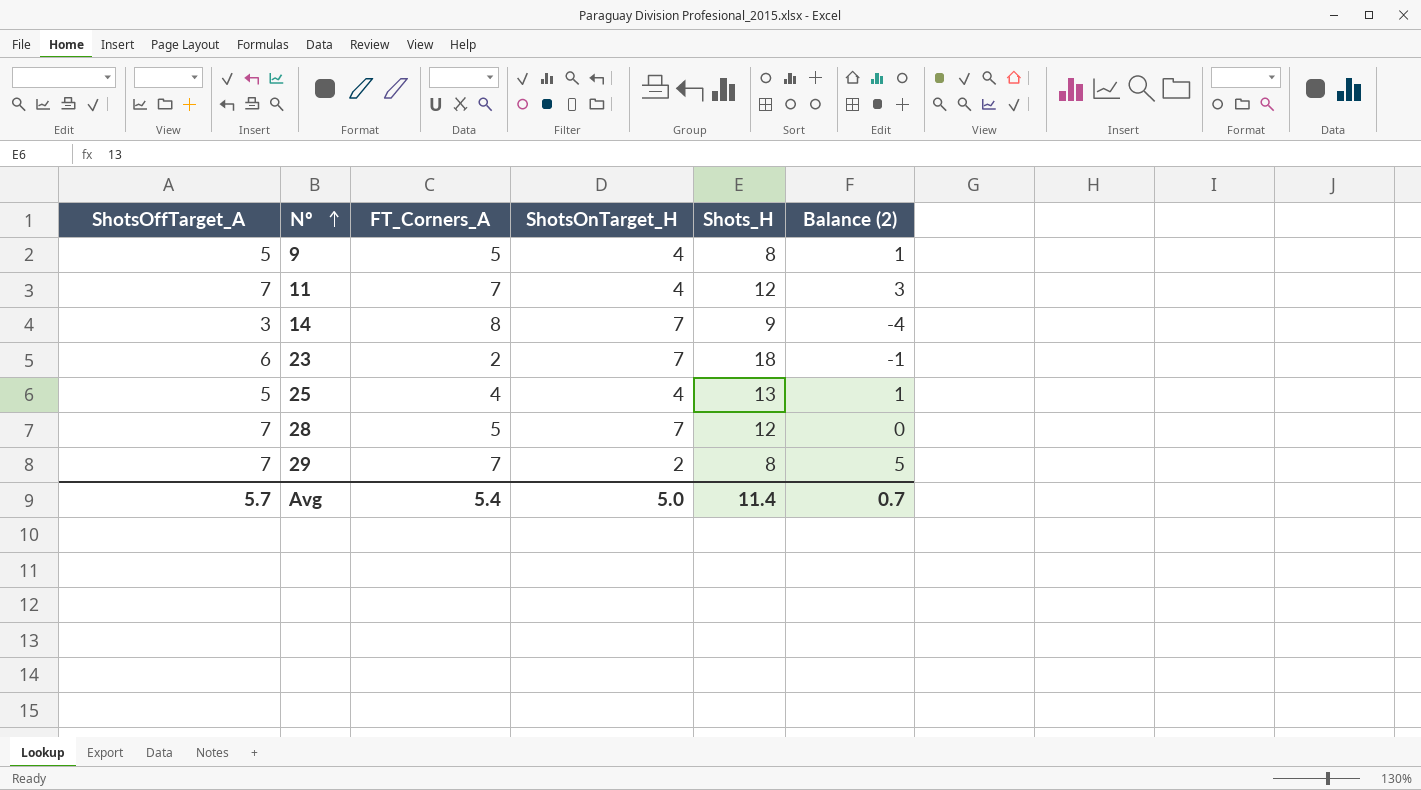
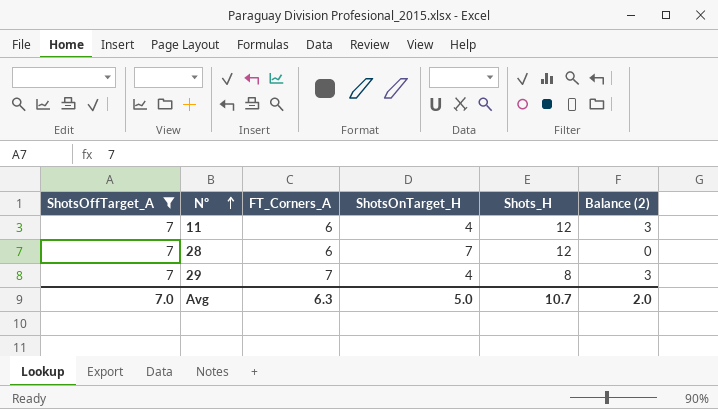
filter: none -> ShotsOffTarget_A = 7
11 | FT_Corners_A: 7 -> 6
28 | FT_Corners_A: 5 -> 6
29 | ShotsOnTarget_H: 2 -> 4
29 | Balance (2): 5 -> 3
Avg | ShotsOffTarget_A: 5.7 -> 7.0
Avg | FT_Corners_A: 5.4 -> 6.3
Avg | Shots_H: 11.4 -> 10.7
Avg | Balance (2): 0.7 -> 2.0

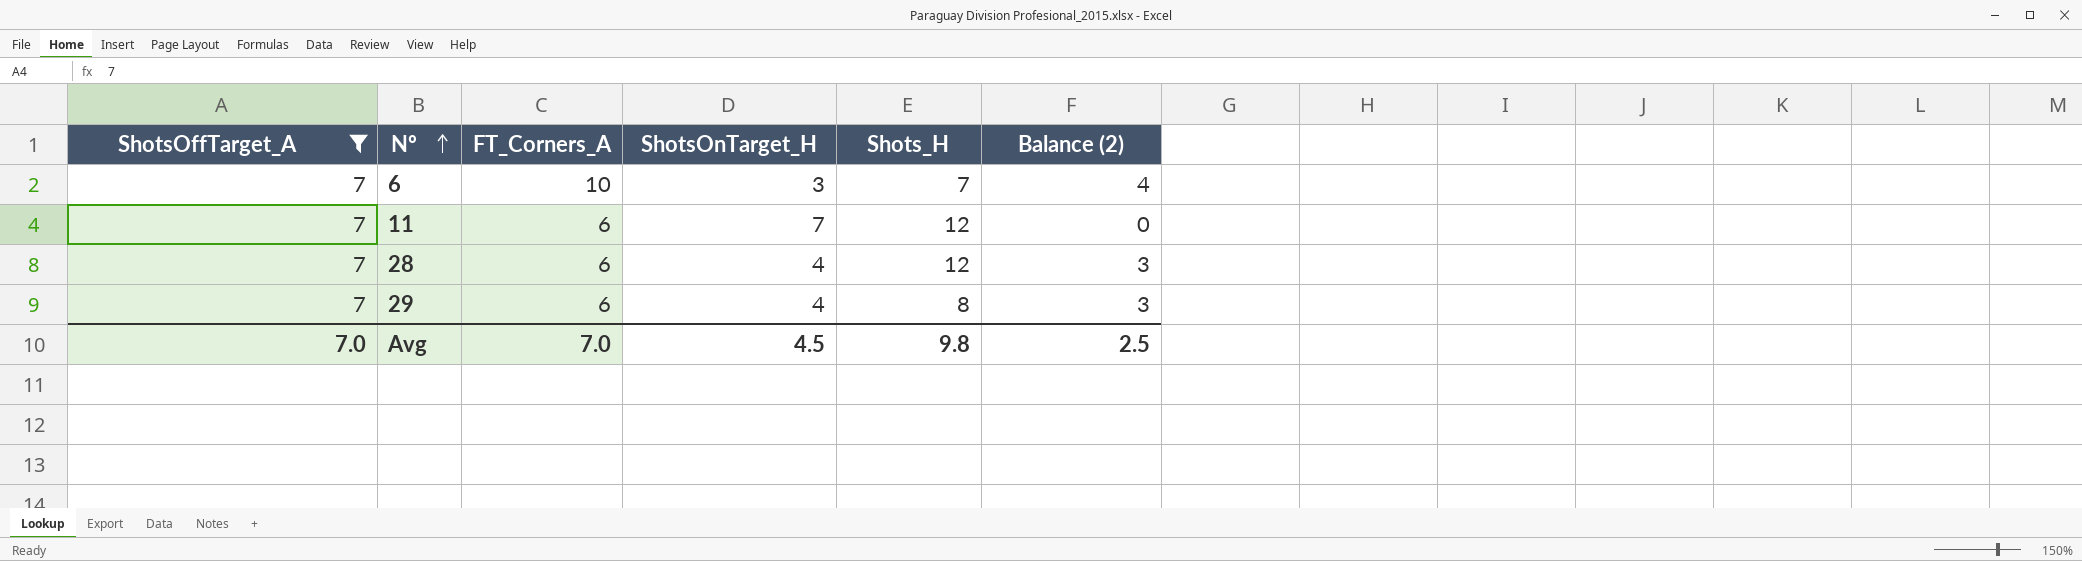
row 6: none -> 7 | 10 | 3 | 7 | 4
11 | ShotsOnTarget_H: 4 -> 7
11 | Balance (2): 3 -> 0
28 | ShotsOnTarget_H: 7 -> 4
28 | Balance (2): 0 -> 3
29 | FT_Corners_A: 7 -> 6
Avg | FT_Corners_A: 6.3 -> 7.0
Avg | ShotsOnTarget_H: 5.0 -> 4.5
Avg | Shots_H: 10.7 -> 9.8
Avg | Balance (2): 2.0 -> 2.5

